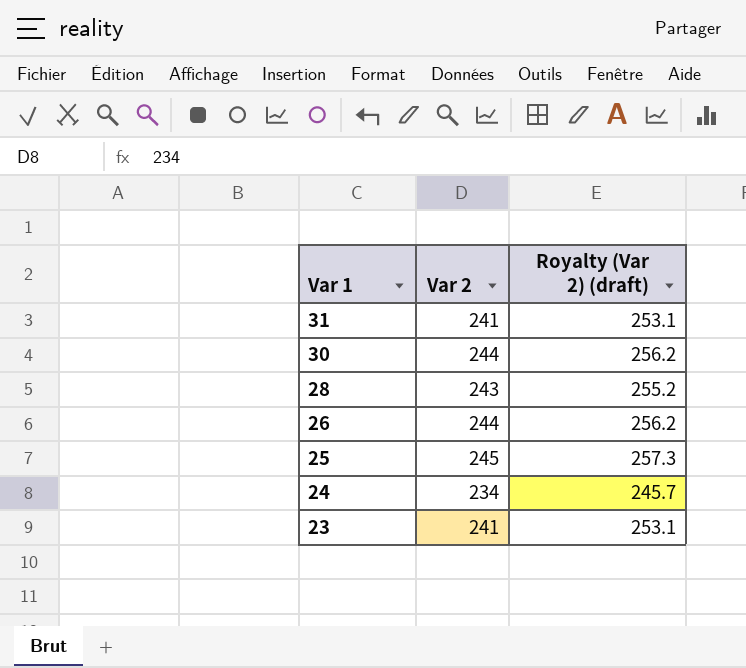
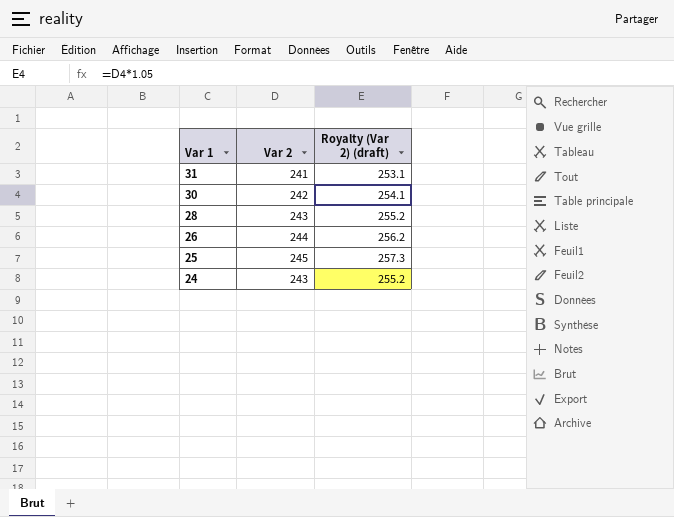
row 23: 241 | 253.1 -> none
30 | Var 2: 244 -> 242
30 | Royalty (Var 2) (draft): 256.2 -> 254.1
24 | Var 2: 234 -> 243
24 | Royalty (Var 2) (draft): 245.7 -> 255.2

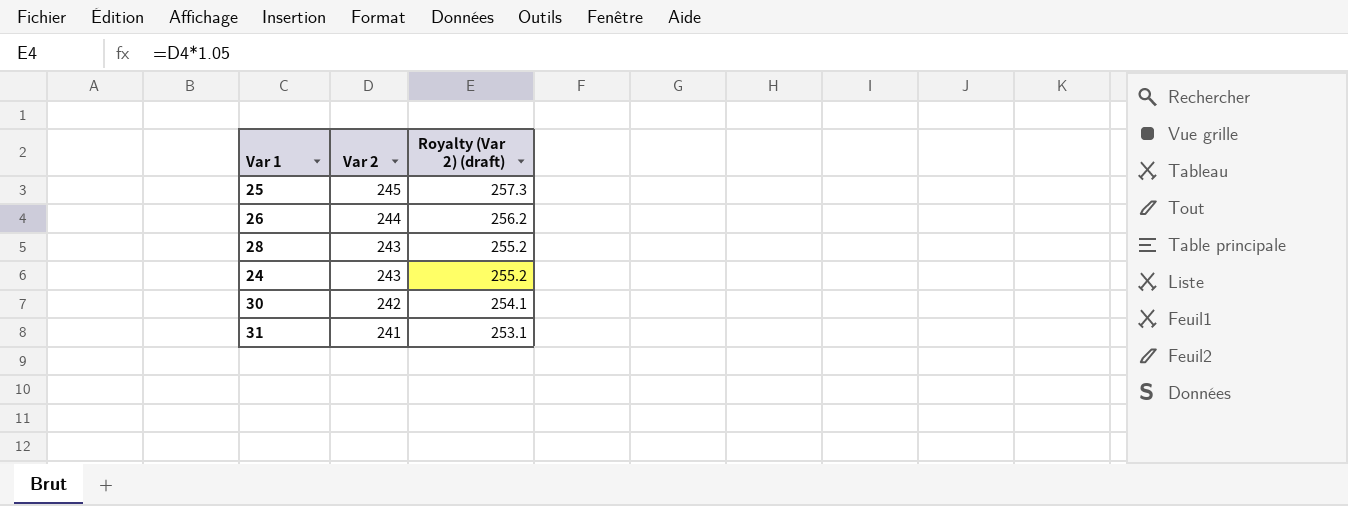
row order: Var 1 descending -> Var 2 descending

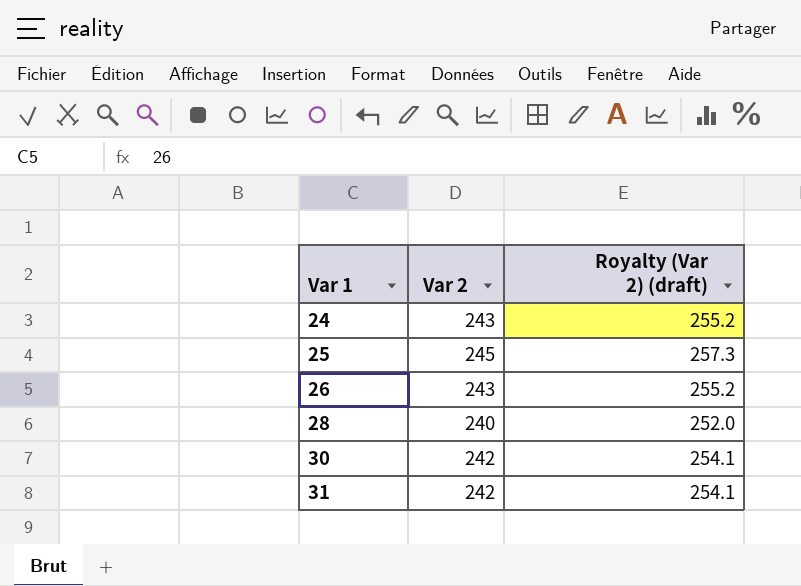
row order: Var 2 descending -> Var 1 ascending
26 | Var 2: 244 -> 243
26 | Royalty (Var 2) (draft): 256.2 -> 255.2
28 | Var 2: 243 -> 240
28 | Royalty (Var 2) (draft): 255.2 -> 252.0
31 | Var 2: 241 -> 242
31 | Royalty (Var 2) (draft): 253.1 -> 254.1

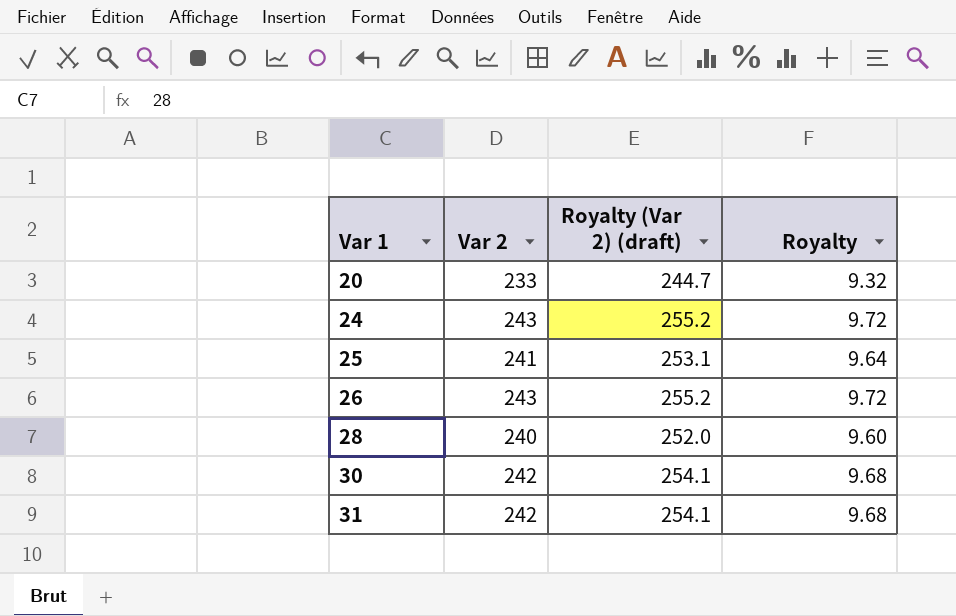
column Royalty | formula: none -> [Var 2] * 0.04
row 20: none -> 233 | 244.7 | 9.32
25 | Var 2: 245 -> 241
25 | Royalty (Var 2) (draft): 257.3 -> 253.1

